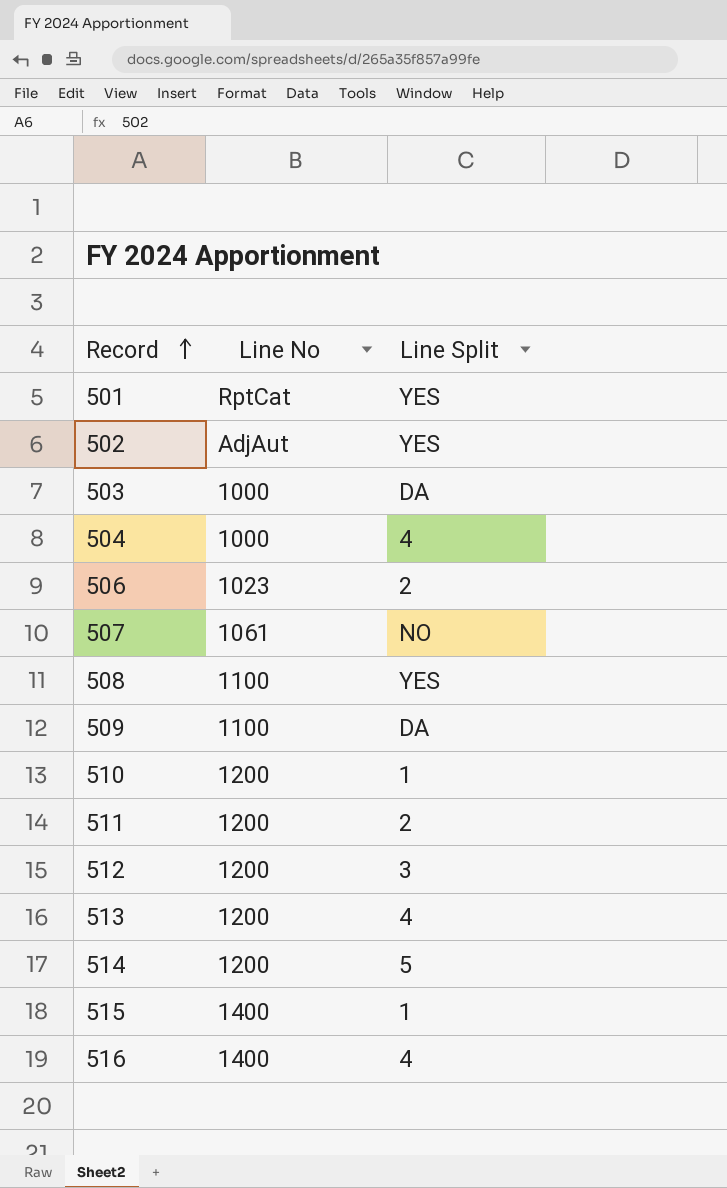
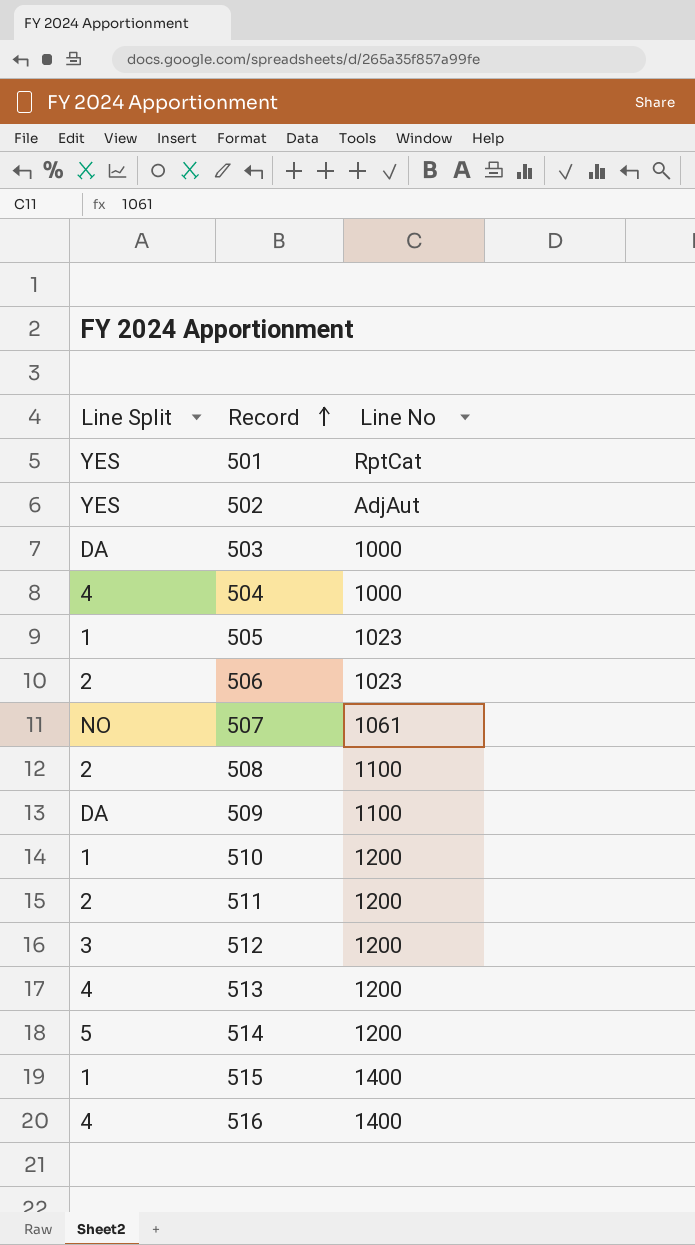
column Line Split | position: 3 -> 1
row 505: none -> 1 | 1023
508 | Line Split: YES -> 2

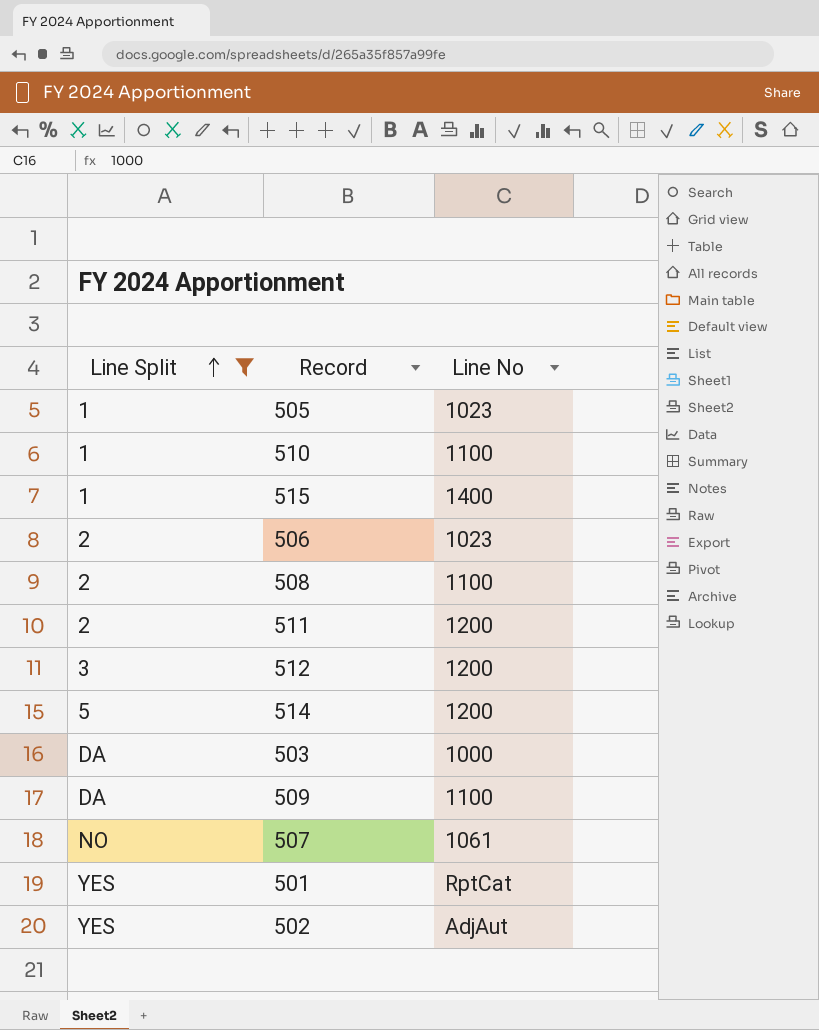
filter: none -> Line Split != 4
row order: Record ascending -> Line Split ascending
510 | Line No: 1200 -> 1100

